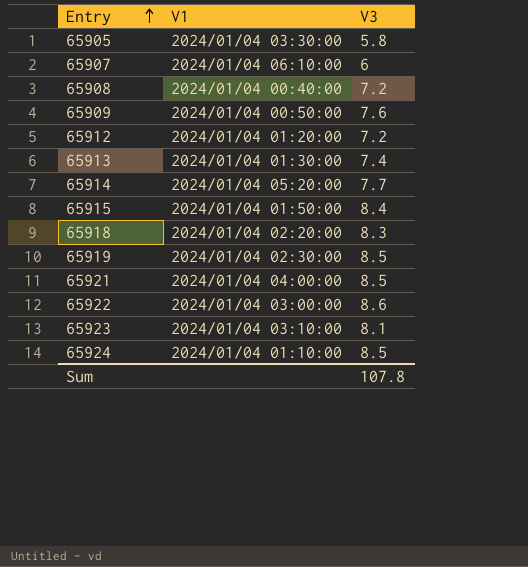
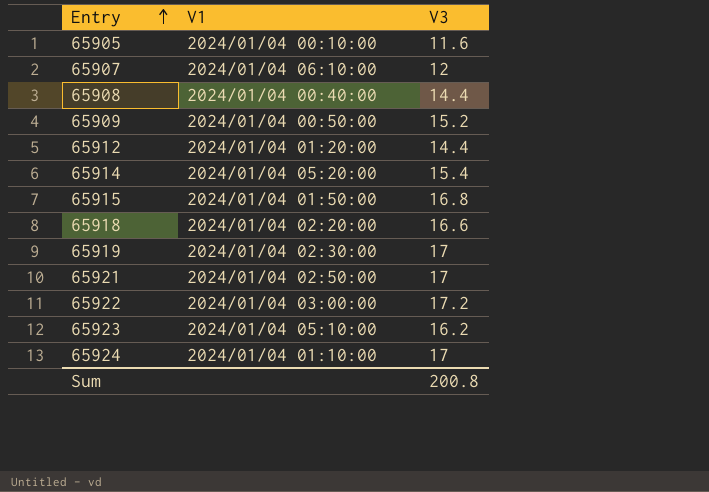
row 65913: 2024/01/04 01:30:00 | 7.4 -> none
65905 | V1: 2024/01/04 03:30:00 -> 2024/01/04 00:10:00
65905 | V3: 5.8 -> 11.6
65907 | V3: 6 -> 12
65908 | V3: 7.2 -> 14.4
65909 | V3: 7.6 -> 15.2
65912 | V3: 7.2 -> 14.4
65914 | V3: 7.7 -> 15.4
65915 | V3: 8.4 -> 16.8
65918 | V3: 8.3 -> 16.6
65919 | V3: 8.5 -> 17
65921 | V1: 2024/01/04 04:00:00 -> 2024/01/04 02:50:00
65921 | V3: 8.5 -> 17
65922 | V3: 8.6 -> 17.2
65923 | V1: 2024/01/04 03:10:00 -> 2024/01/04 05:10:00
65923 | V3: 8.1 -> 16.2
65924 | V3: 8.5 -> 17
Sum | V3: 107.8 -> 200.8

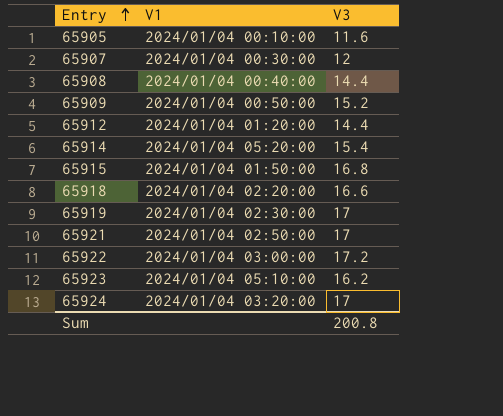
65907 | V1: 2024/01/04 06:10:00 -> 2024/01/04 00:30:00
65924 | V1: 2024/01/04 01:10:00 -> 2024/01/04 03:20:00

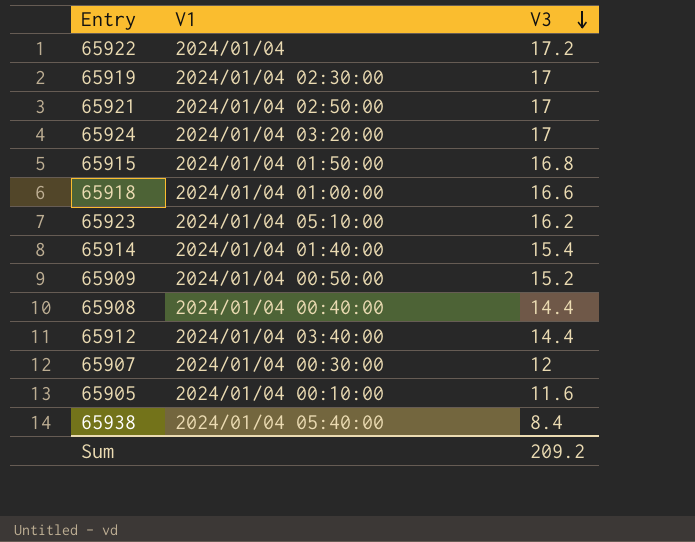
row order: Entry ascending -> V3 descending
65922 | V1: 2024/01/04 03:00:00 -> 2024/01/04
65918 | V1: 2024/01/04 02:20:00 -> 2024/01/04 01:00:00
65914 | V1: 2024/01/04 05:20:00 -> 2024/01/04 01:40:00
65912 | V1: 2024/01/04 01:20:00 -> 2024/01/04 03:40:00
row 65938: none -> 2024/01/04 05:40:00 | 8.4
Sum | V3: 200.8 -> 209.2

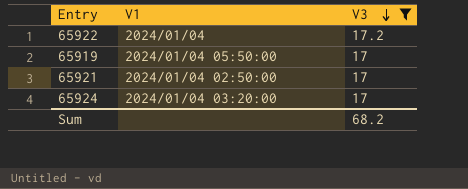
filter: none -> V3 >= 17
65919 | V1: 2024/01/04 02:30:00 -> 2024/01/04 05:50:00
Sum | V3: 209.2 -> 68.2

